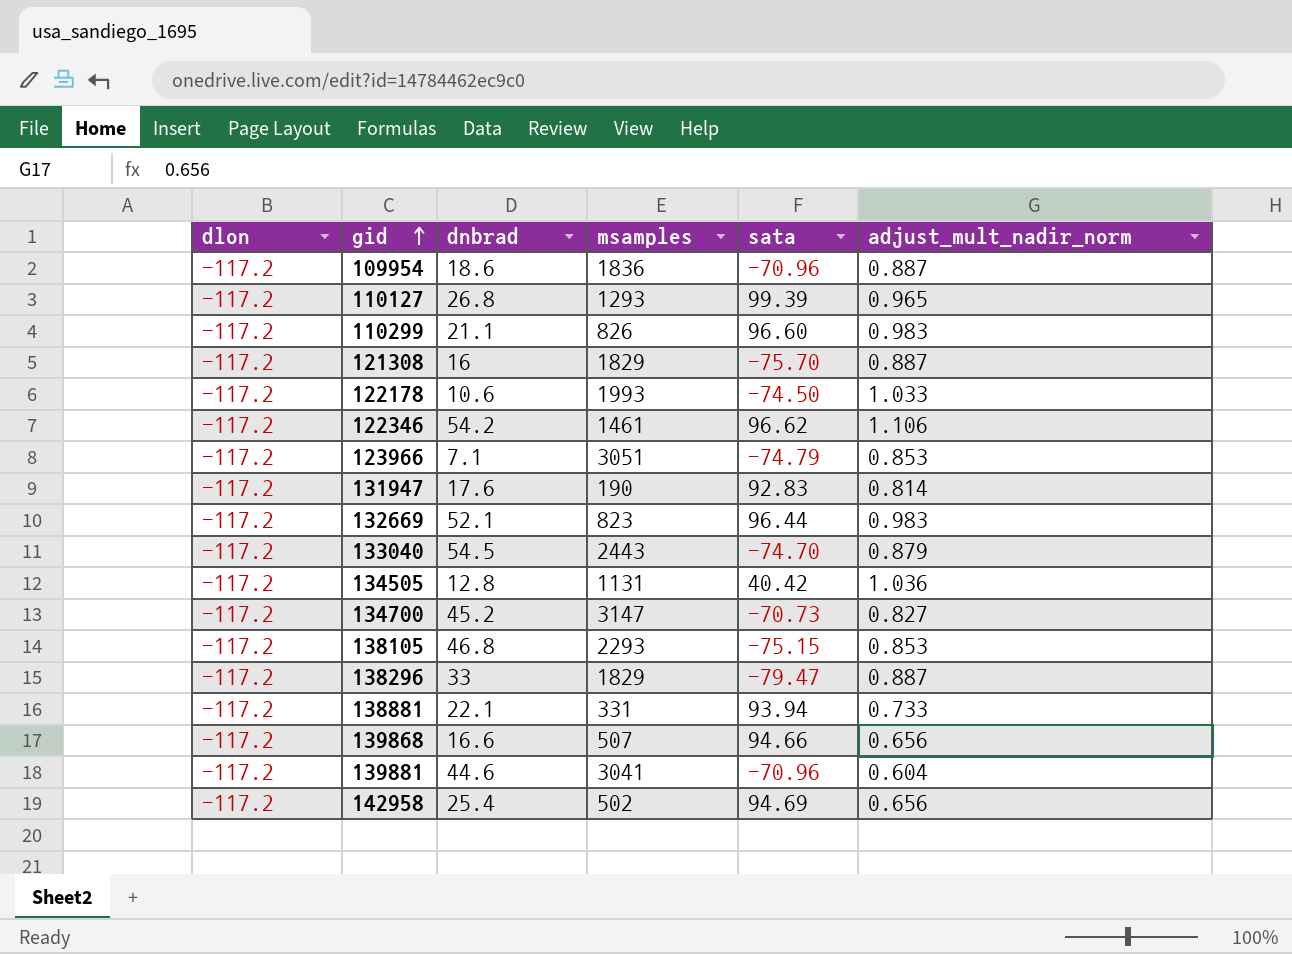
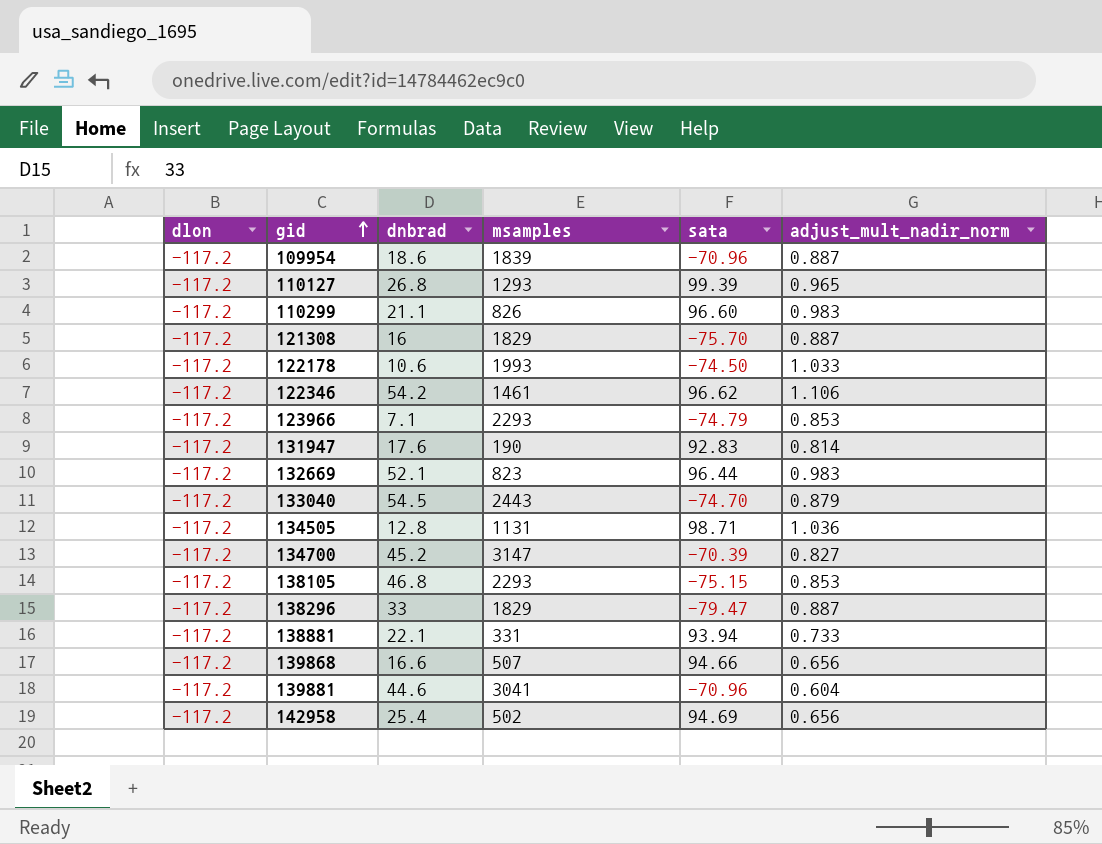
109954 | msamples: 1836 -> 1839
123966 | msamples: 3051 -> 2293
134505 | sata: 40.42 -> 98.71
134700 | sata: -70.73 -> -70.39

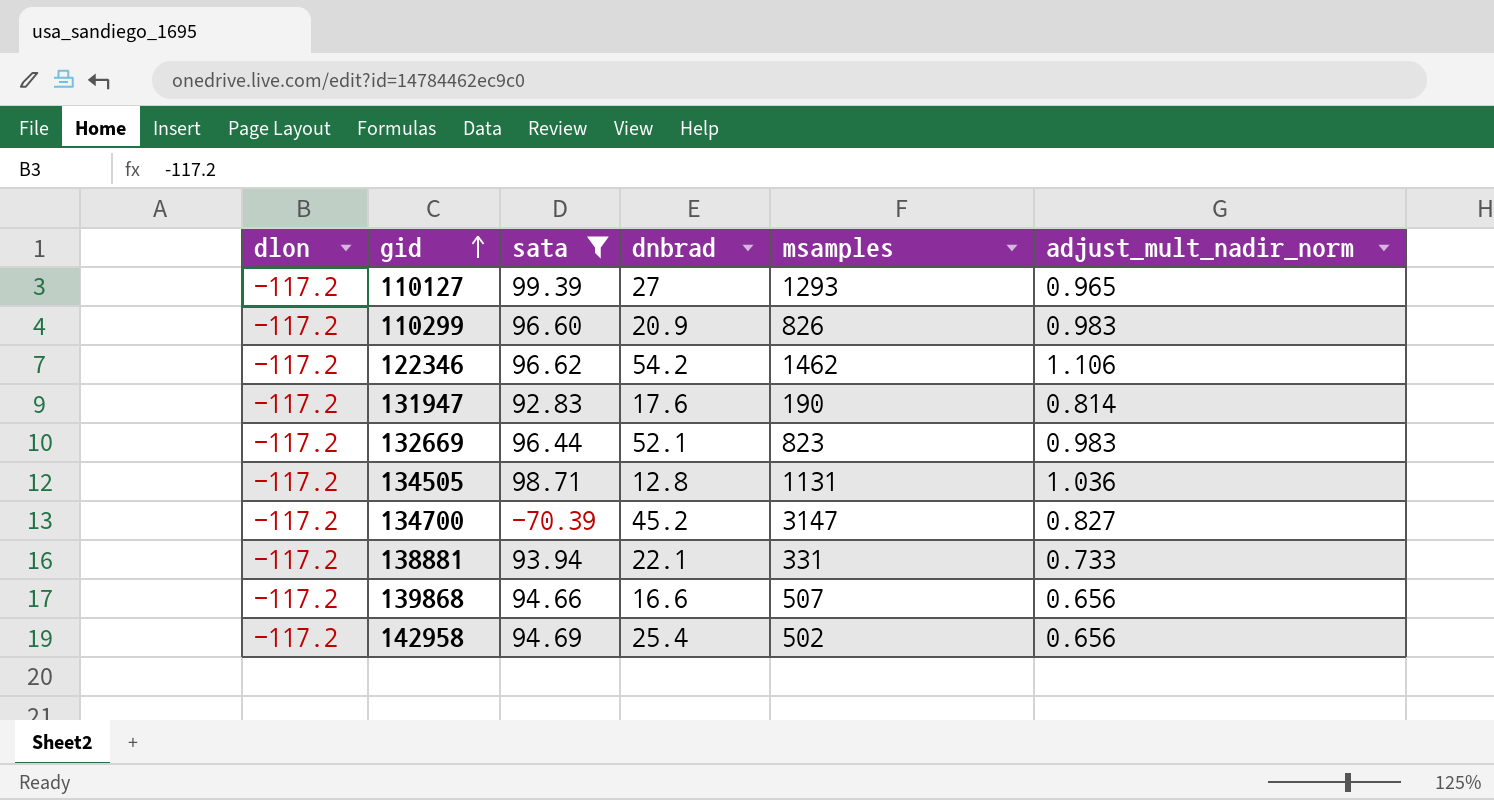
filter: none -> sata >= -70.39
column sata | position: 5 -> 3
110127 | dnbrad: 26.8 -> 27
110299 | dnbrad: 21.1 -> 20.9
122346 | msamples: 1461 -> 1462

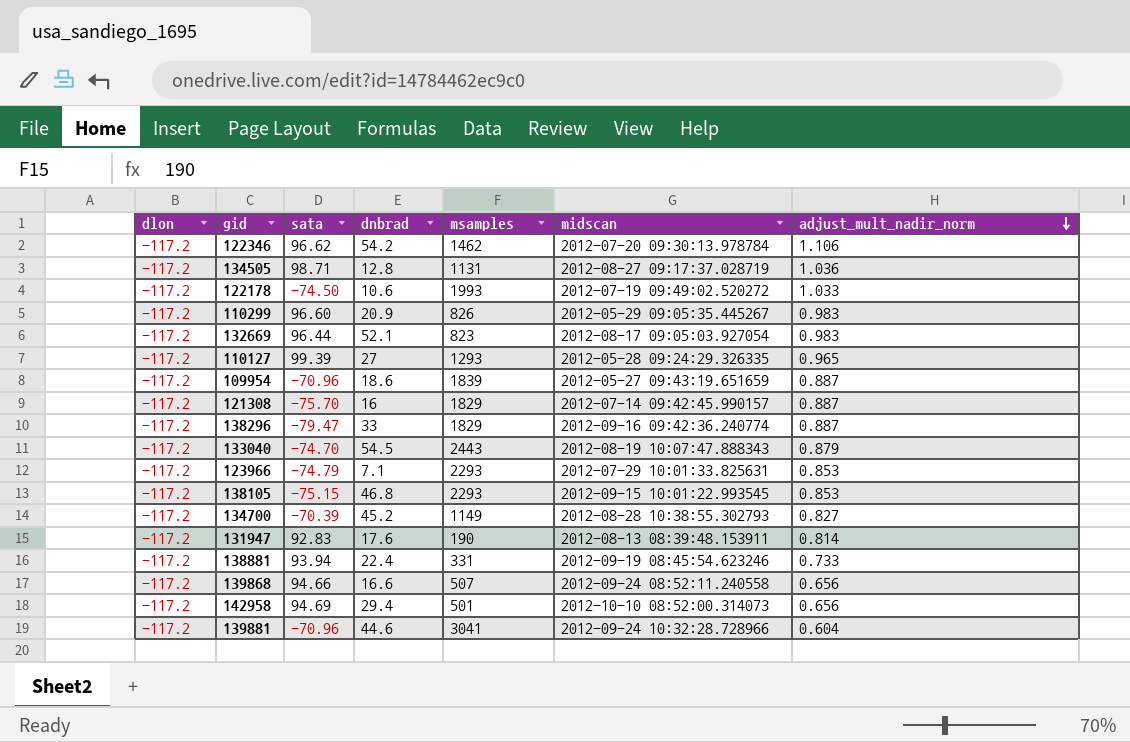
filter: sata >= -70.39 -> none
row order: gid ascending -> adjust_mult_nadir_norm descending
column midscan | position: none -> 6
134700 | msamples: 3147 -> 1149
138881 | dnbrad: 22.1 -> 22.4
142958 | dnbrad: 25.4 -> 29.4
142958 | msamples: 502 -> 501

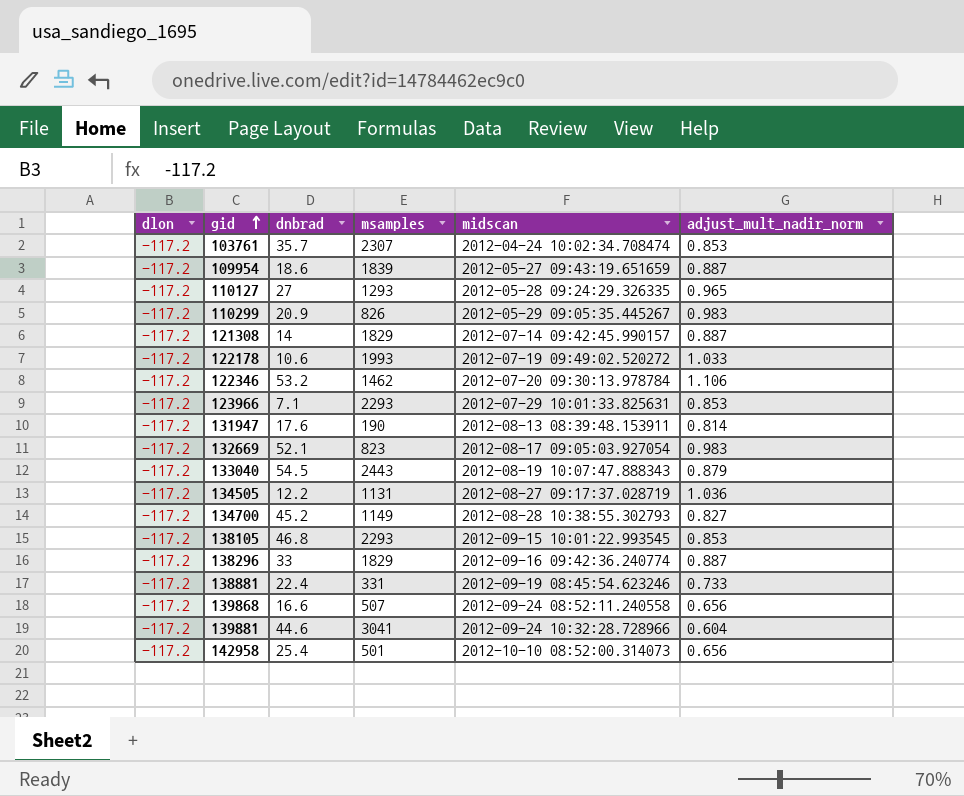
row order: adjust_mult_nadir_norm descending -> gid ascending
column sata | position: 3 -> none
row 103761: none -> -117.2 | 35.7 | 2307 | 2012-04-24 10:02:34.708474 | 0.853
121308 | dnbrad: 16 -> 14
122346 | dnbrad: 54.2 -> 53.2
134505 | dnbrad: 12.8 -> 12.2
142958 | dnbrad: 29.4 -> 25.4

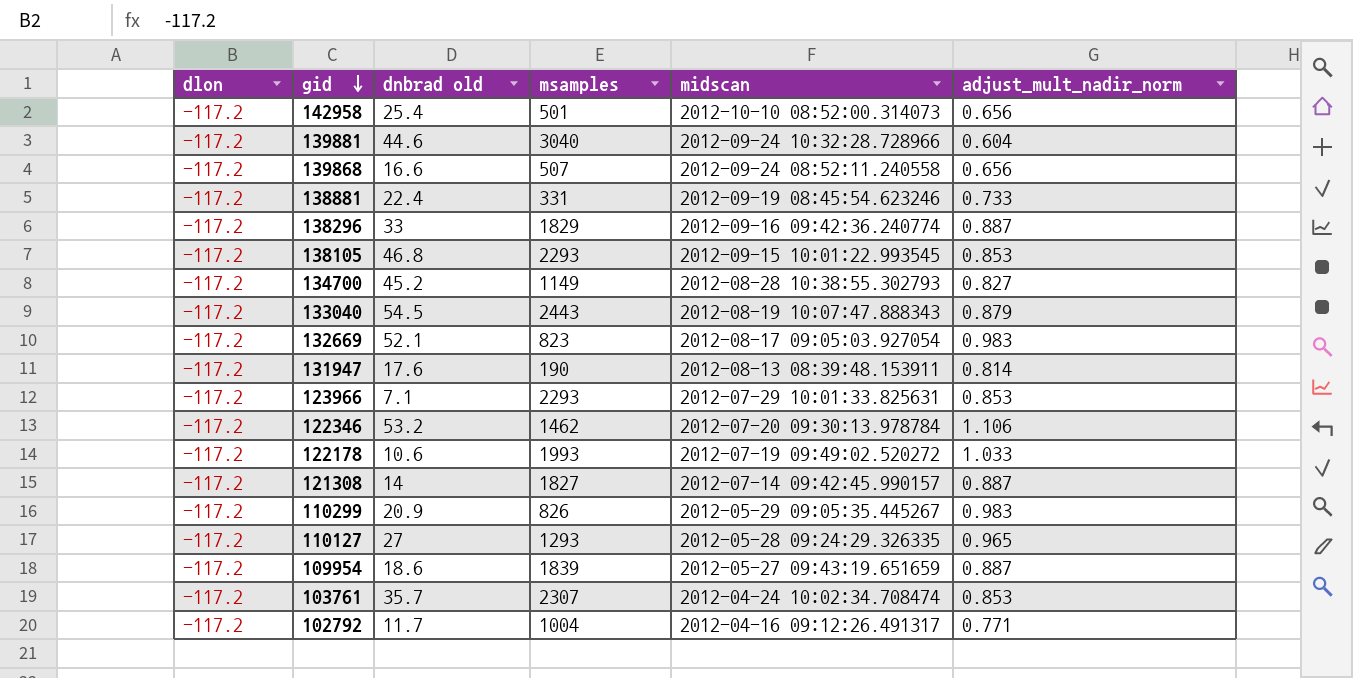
row order: gid ascending -> gid descending
column name: dnbrad -> dnbrad old
row 134505: -117.2 | 12.2 | 1131 | 2012-08-27 09:17:37.028719 | 1.036 -> none
139881 | msamples: 3041 -> 3040
121308 | msamples: 1829 -> 1827
row 102792: none -> -117.2 | 11.7 | 1004 | 2012-04-16 09:12:26.491317 | 0.771

